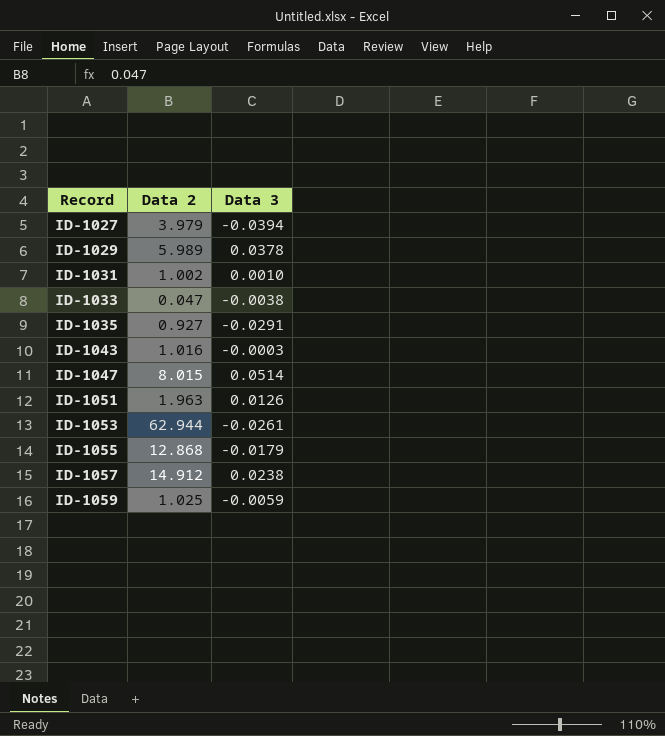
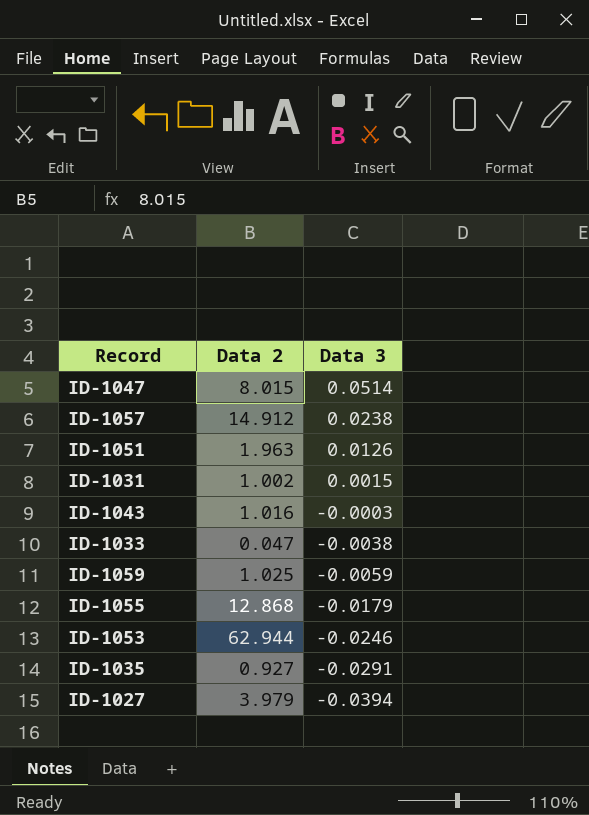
row order: Record ascending -> Data 3 descending
row ID-1029: 5.989 | 0.0378 -> none
ID-1031 | Data 3: 0.0010 -> 0.0015
ID-1053 | Data 3: -0.0261 -> -0.0246

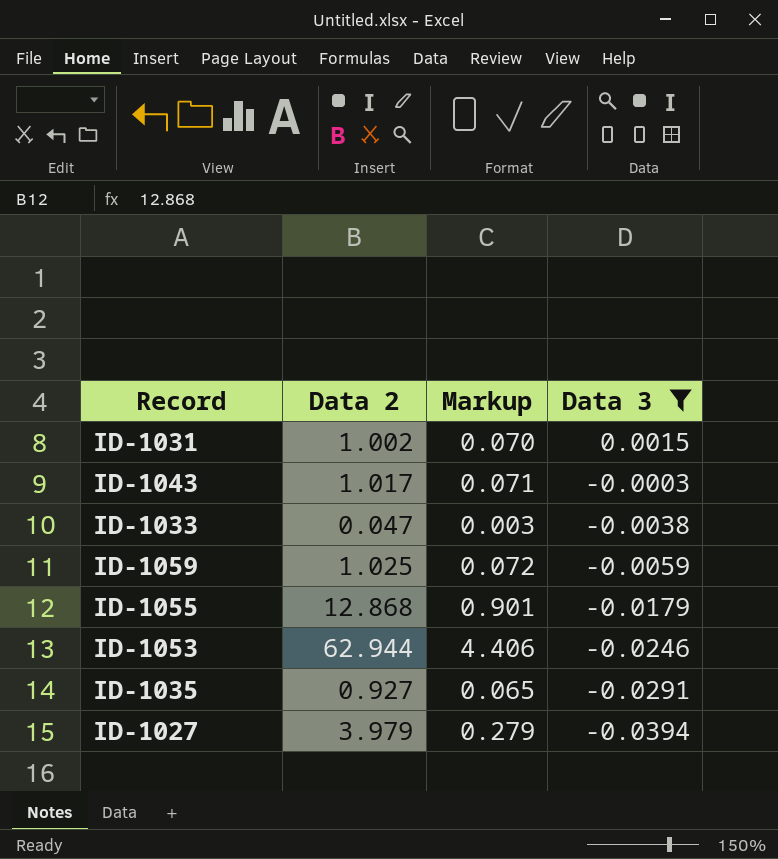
filter: none -> Data 3 <= 0.0015
column Markup | formula: none -> [Data 2] * 0.07
ID-1043 | Data 2: 1.016 -> 1.017

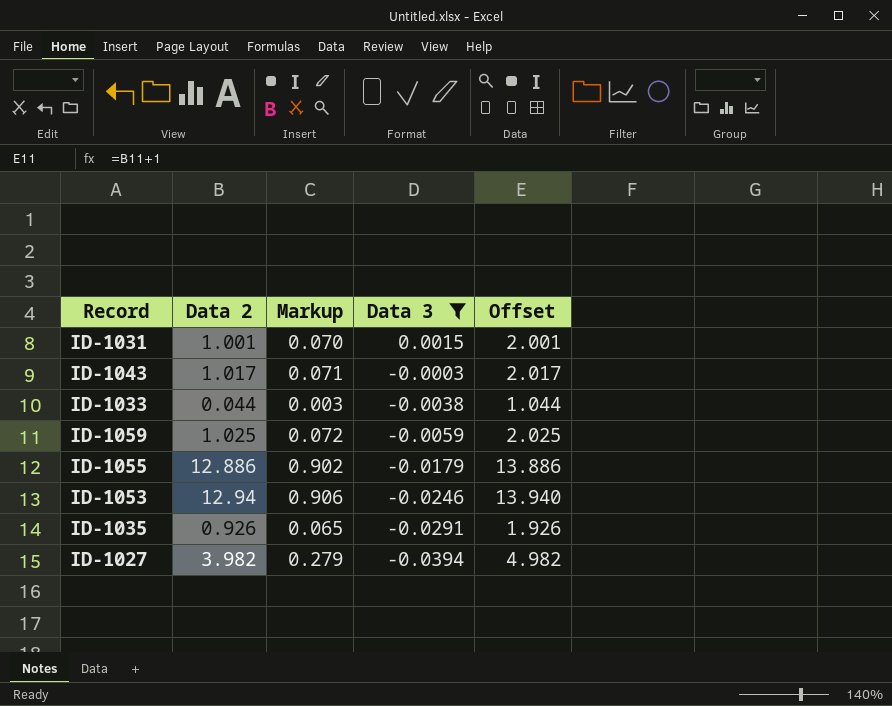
column Offset | formula: none -> [Data 2] + 1
ID-1031 | Data 2: 1.002 -> 1.001
ID-1033 | Data 2: 0.047 -> 0.044
ID-1055 | Data 2: 12.868 -> 12.886
ID-1055 | Markup: 0.901 -> 0.902
ID-1053 | Data 2: 62.944 -> 12.94
ID-1053 | Markup: 4.406 -> 0.906
ID-1035 | Data 2: 0.927 -> 0.926
ID-1027 | Data 2: 3.979 -> 3.982

